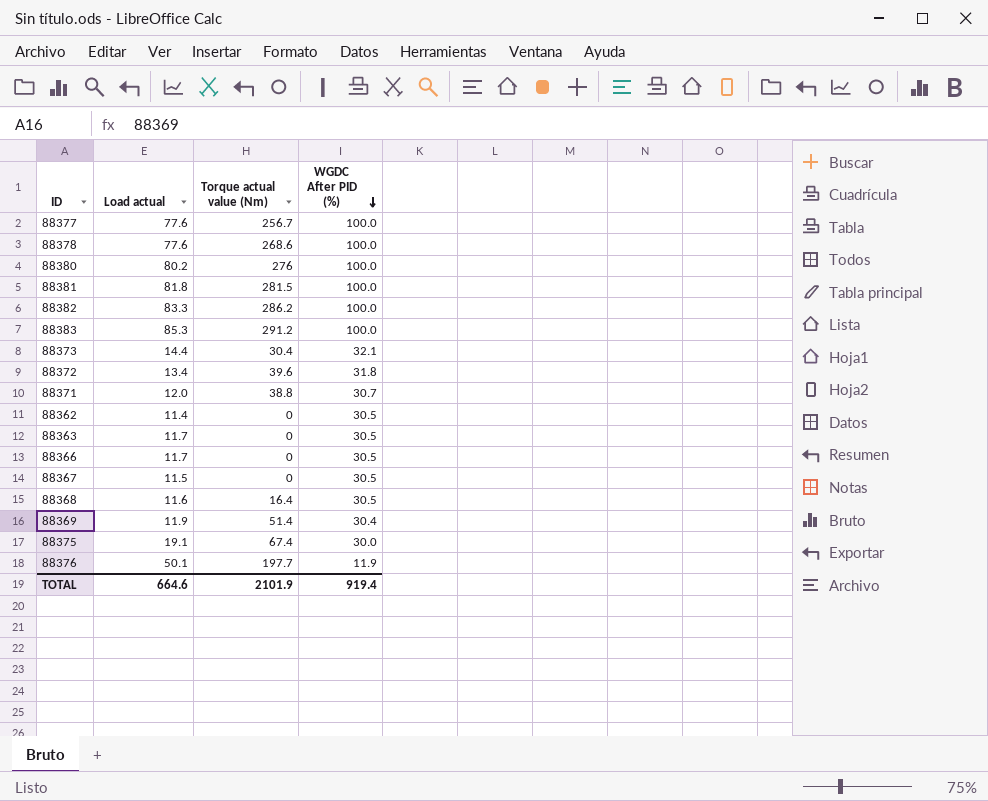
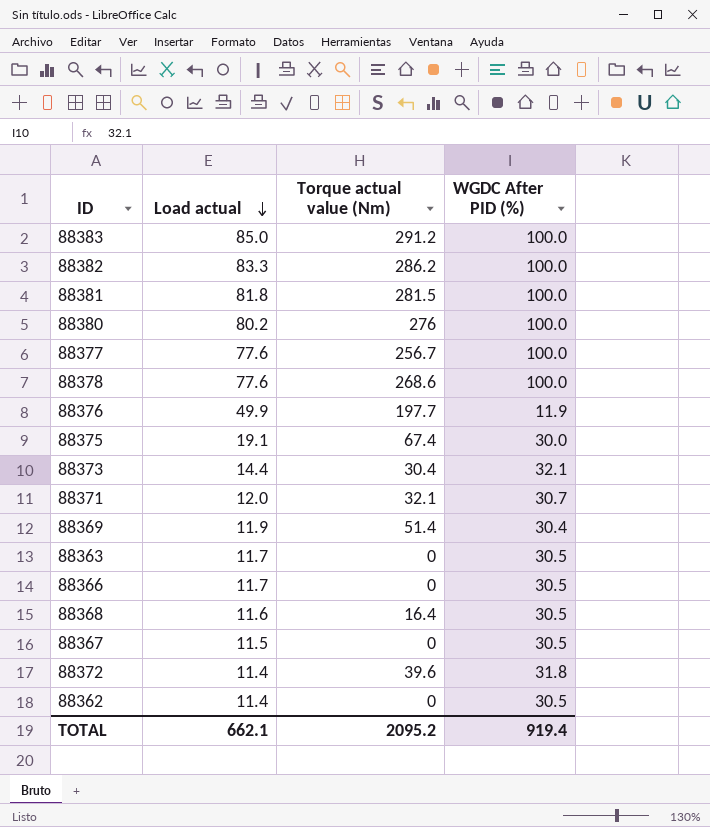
row order: WGDC After PID (%) descending -> Load actual descending
88383 | Load actual: 85.3 -> 85.0
88376 | Load actual: 50.1 -> 49.9
88371 | Torque actual value (Nm): 38.8 -> 32.1
88372 | Load actual: 13.4 -> 11.4
TOTAL | Load actual: 664.6 -> 662.1
TOTAL | Torque actual value (Nm): 2101.9 -> 2095.2

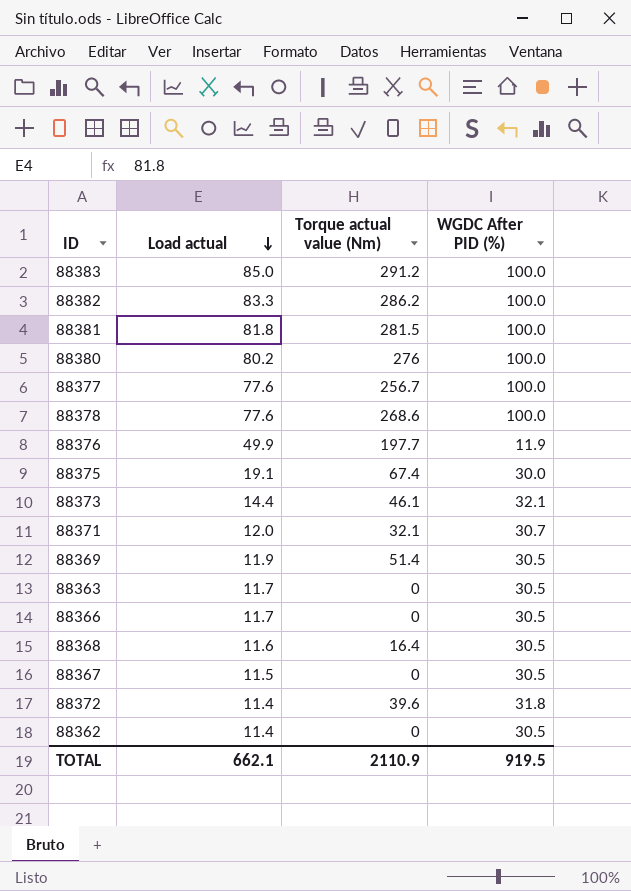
88373 | Torque actual value (Nm): 30.4 -> 46.1
88369 | WGDC After PID (%): 30.4 -> 30.5
TOTAL | Torque actual value (Nm): 2095.2 -> 2110.9
TOTAL | WGDC After PID (%): 919.4 -> 919.5

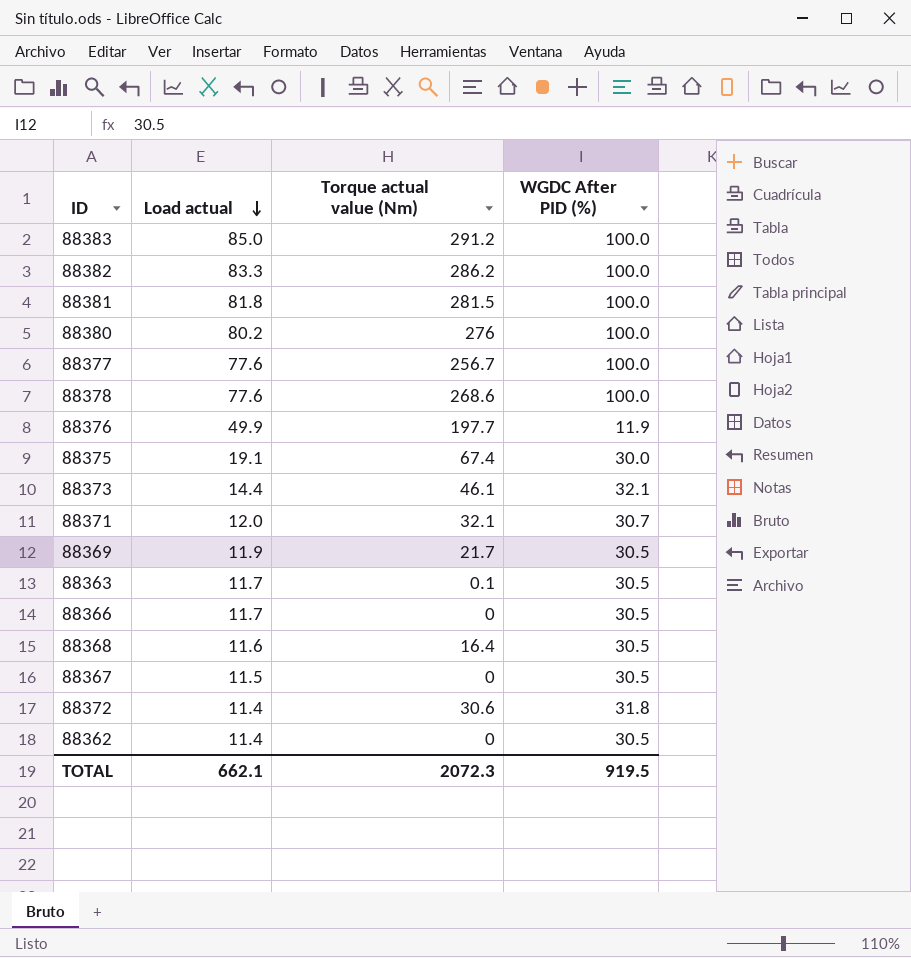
88369 | Torque actual value (Nm): 51.4 -> 21.7
88363 | Torque actual value (Nm): 0 -> 0.1
88372 | Torque actual value (Nm): 39.6 -> 30.6
TOTAL | Torque actual value (Nm): 2110.9 -> 2072.3

